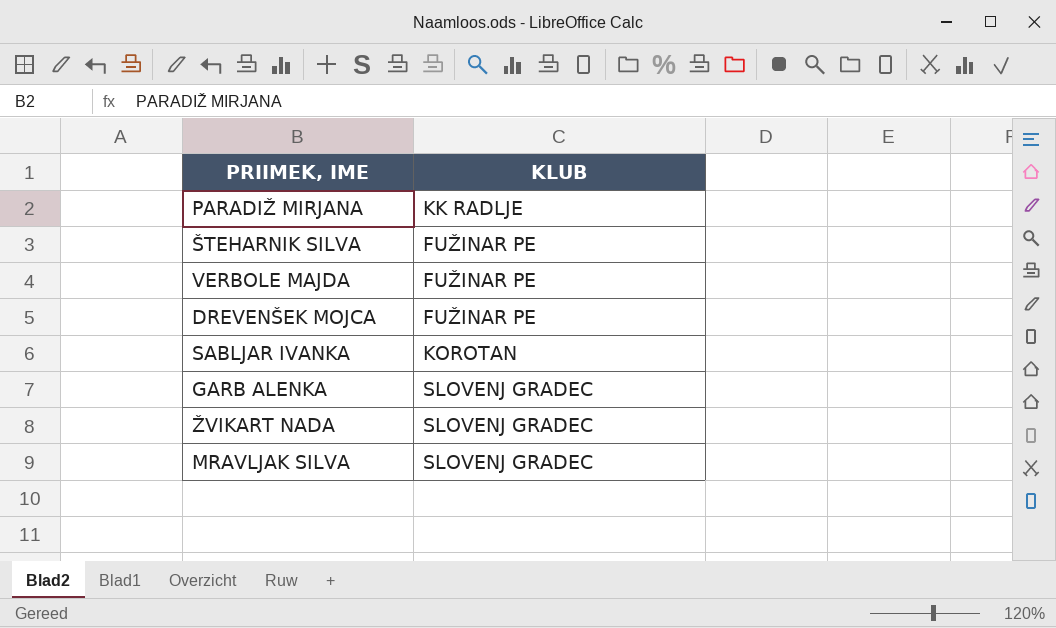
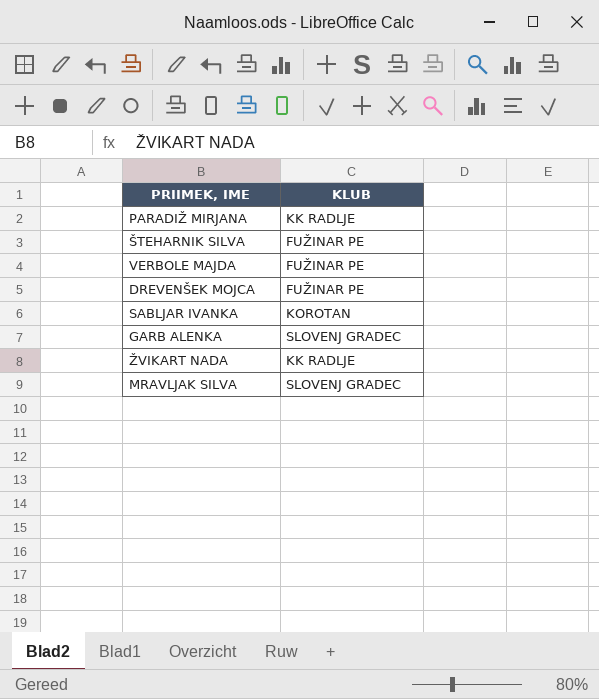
ŽVIKART NADA | KLUB: SLOVENJ GRADEC -> KK RADLJE

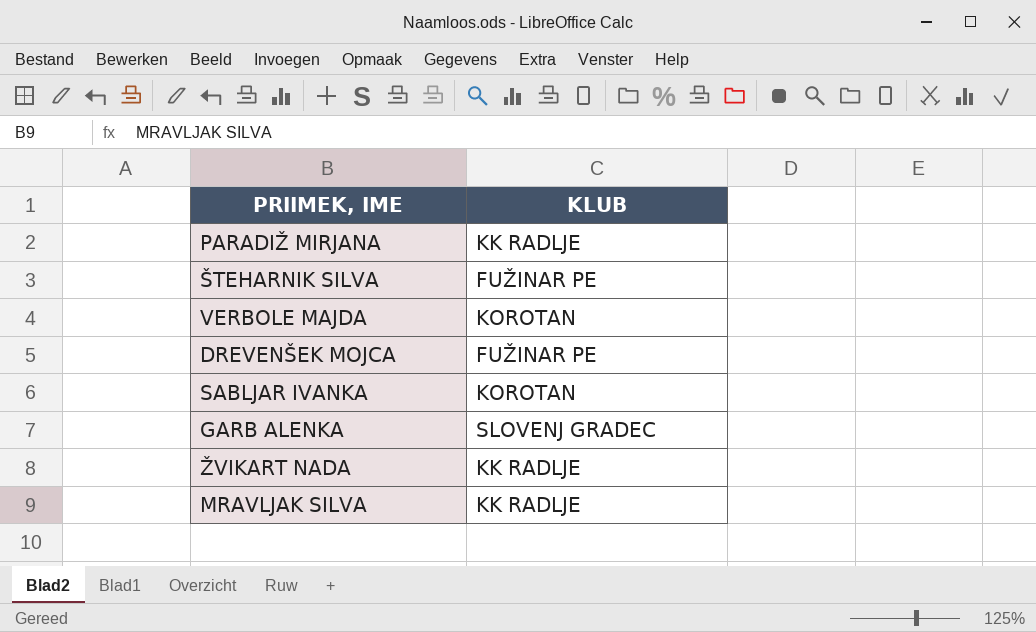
VERBOLE MAJDA | KLUB: FUŽINAR PE -> KOROTAN
MRAVLJAK SILVA | KLUB: SLOVENJ GRADEC -> KK RADLJE

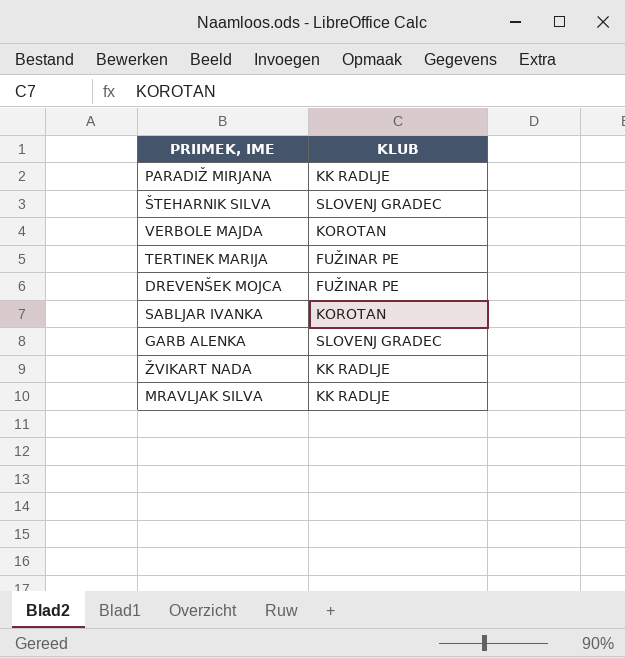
ŠTEHARNIK SILVA | KLUB: FUŽINAR PE -> SLOVENJ GRADEC
row TERTINEK MARIJA: none -> FUŽINAR PE

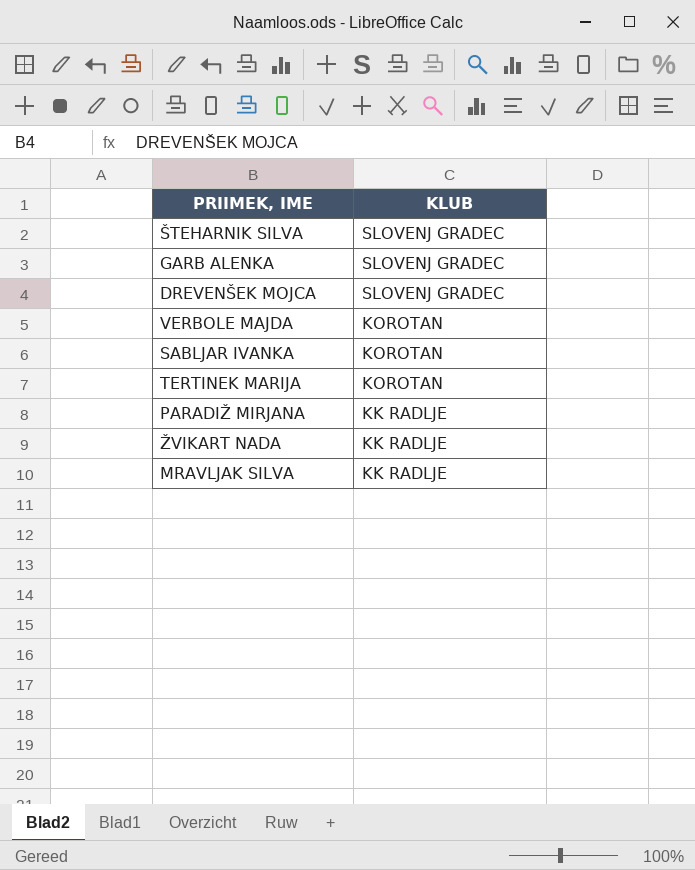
row order: none -> KLUB descending
DREVENŠEK MOJCA | KLUB: FUŽINAR PE -> SLOVENJ GRADEC
TERTINEK MARIJA | KLUB: FUŽINAR PE -> KOROTAN

